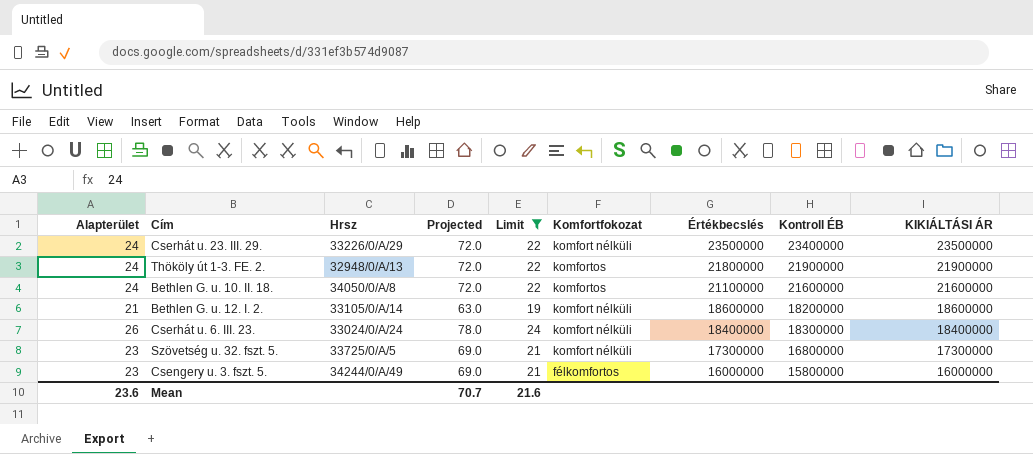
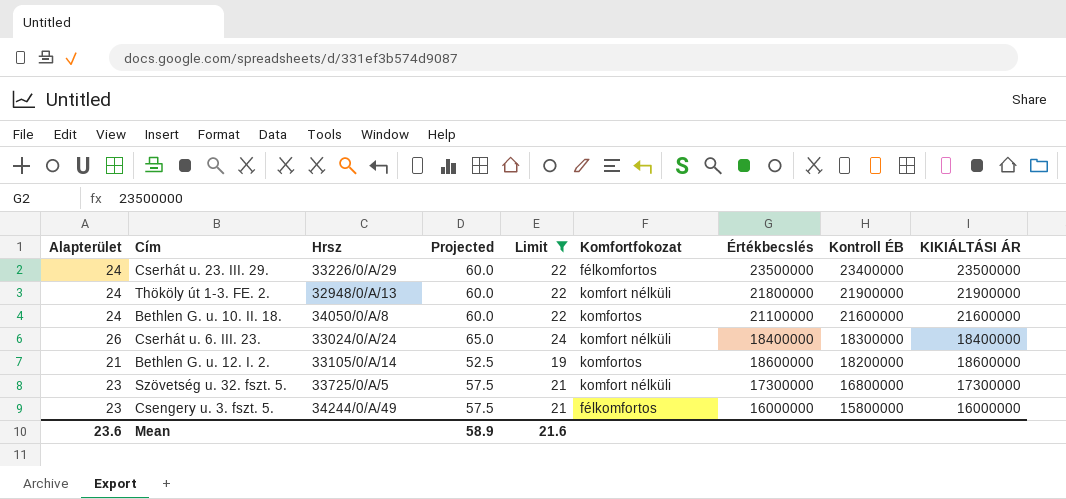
row order: Értékbecslés descending -> Kontroll ÉB descending
column Projected | formula: [Alapterület] * 3 -> [Alapterület] * 2.5
Cserhát u. 23. III. 29. | Komfortfokozat: komfort nélküli -> félkomfortos
Thököly út 1-3. FE. 2. | Komfortfokozat: komfortos -> komfort nélküli
Bethlen G. u. 12. I. 2. | Komfortfokozat: komfort nélküli -> komfortos
Mean | Projected: 70.7 -> 58.9

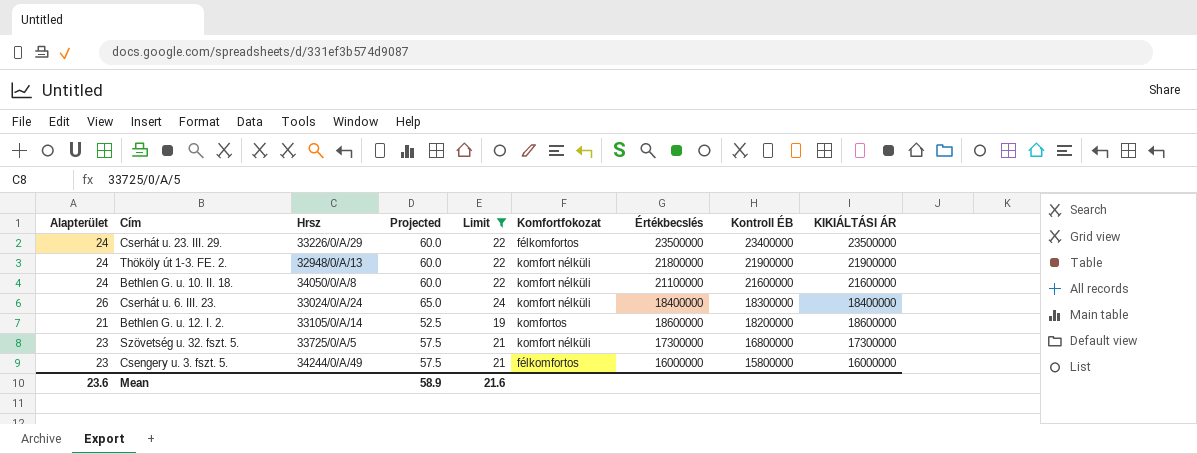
Bethlen G. u. 10. II. 18. | Komfortfokozat: komfortos -> komfort nélküli

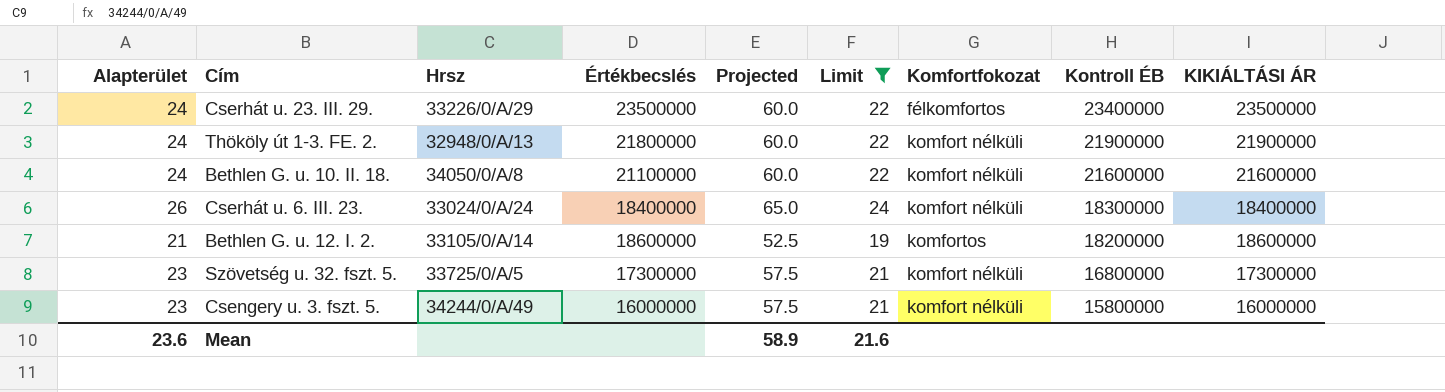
column Értékbecslés | position: 7 -> 4
Csengery u. 3. fszt. 5. | Komfortfokozat: félkomfortos -> komfort nélküli

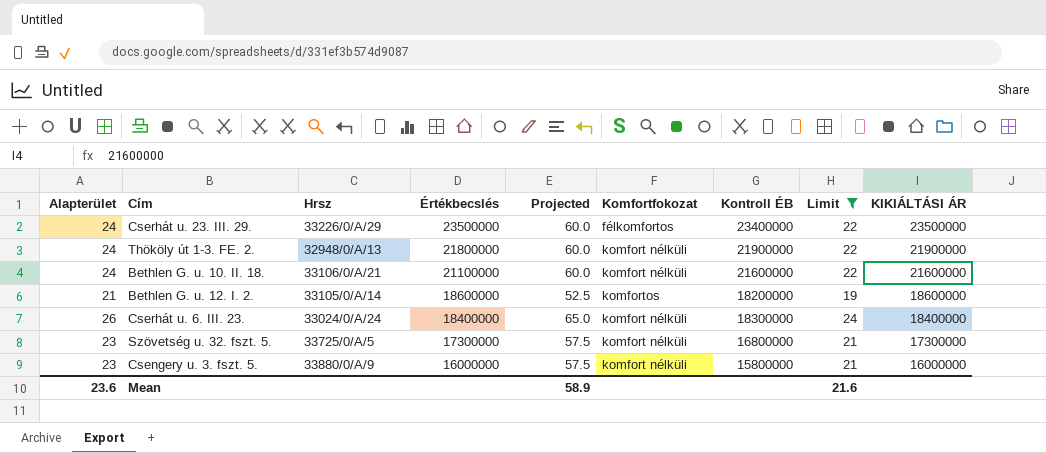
row order: Kontroll ÉB descending -> Értékbecslés descending
column Limit | position: 6 -> 8
Bethlen G. u. 10. II. 18. | Hrsz: 34050/0/A/8 -> 33106/0/A/21
Csengery u. 3. fszt. 5. | Hrsz: 34244/0/A/49 -> 33880/0/A/9

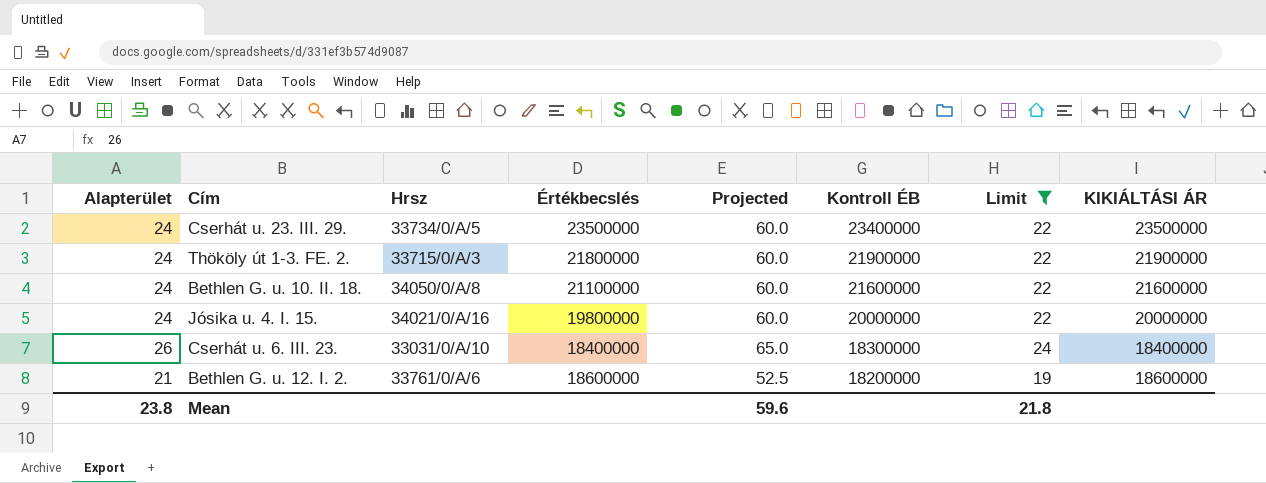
row order: Értékbecslés descending -> Kontroll ÉB descending
column Komfortfokozat | position: 6 -> none
row Szövetség u. 32. fszt. 5.: 23 | 33725/0/A/5 | 17300000 | 57.5 | komfort nélküli | 16800000 | 21 | 17300000 -> none
row Csengery u. 3. fszt. 5.: 23 | 33880/0/A/9 | 16000000 | 57.5 | komfort nélküli | 15800000 | 21 | 16000000 -> none
Cserhát u. 23. III. 29. | Hrsz: 33226/0/A/29 -> 33734/0/A/5
Thököly út 1-3. FE. 2. | Hrsz: 32948/0/A/13 -> 33715/0/A/3
Bethlen G. u. 10. II. 18. | Hrsz: 33106/0/A/21 -> 34050/0/A/8
row Jósika u. 4. I. 15.: none -> 24 | 34021/0/A/16 | 19800000 | 60.0 | 20000000 | 22 | 20000000
Cserhát u. 6. III. 23. | Hrsz: 33024/0/A/24 -> 33031/0/A/10
Bethlen G. u. 12. I. 2. | Hrsz: 33105/0/A/14 -> 33761/0/A/6
Mean | Alapterület: 23.6 -> 23.8
Mean | Projected: 58.9 -> 59.6
Mean | Limit: 21.6 -> 21.8

